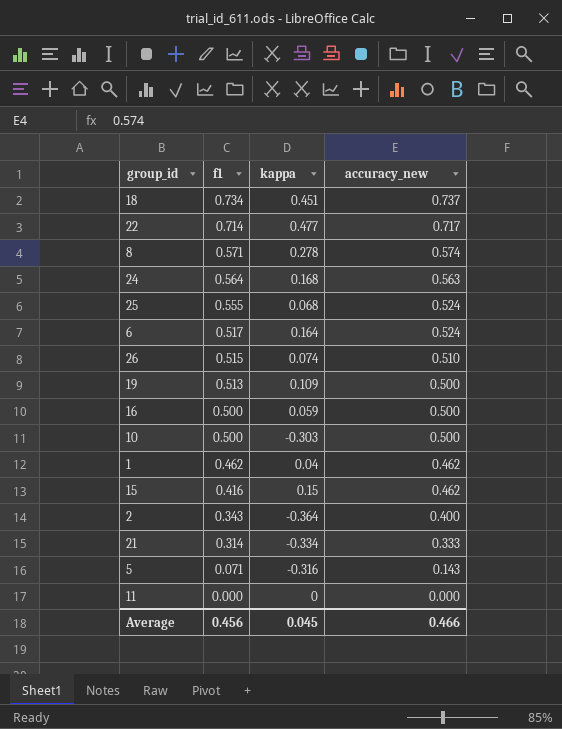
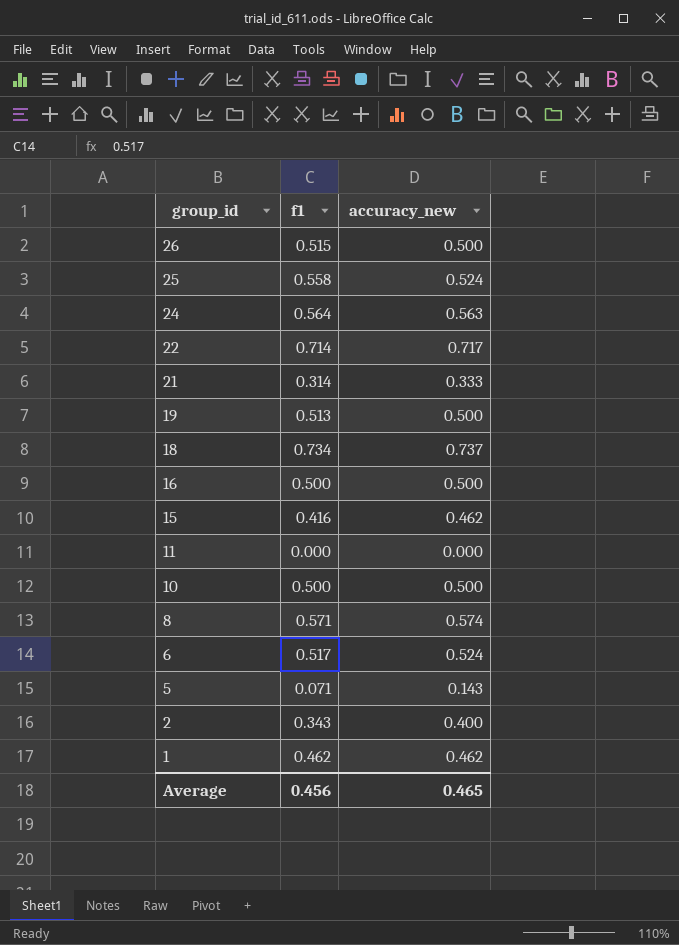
row order: f1 descending -> group_id descending
column kappa | position: 3 -> none
26 | accuracy_new: 0.510 -> 0.500
25 | f1: 0.555 -> 0.558
Average | accuracy_new: 0.466 -> 0.465

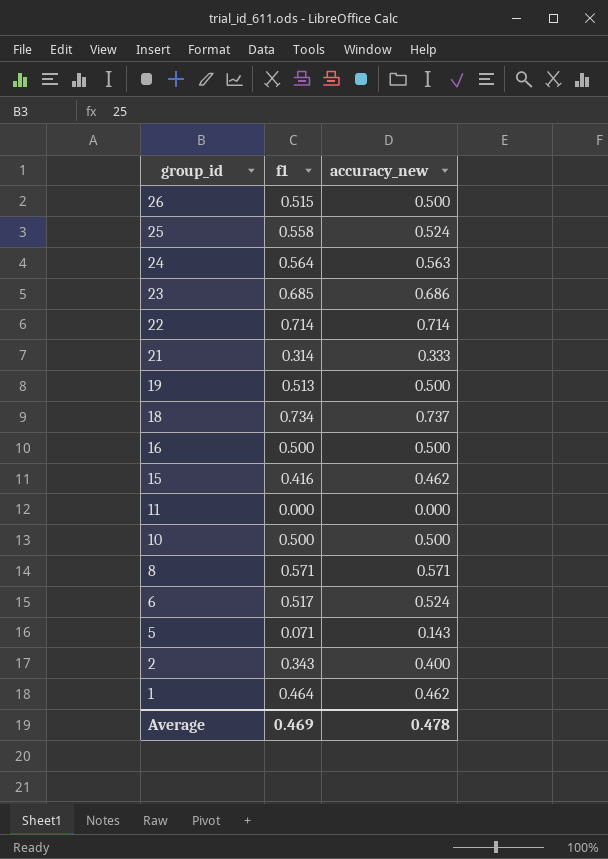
row 23: none -> 0.685 | 0.686
22 | accuracy_new: 0.717 -> 0.714
8 | accuracy_new: 0.574 -> 0.571
1 | f1: 0.462 -> 0.464
Average | f1: 0.456 -> 0.469
Average | accuracy_new: 0.465 -> 0.478

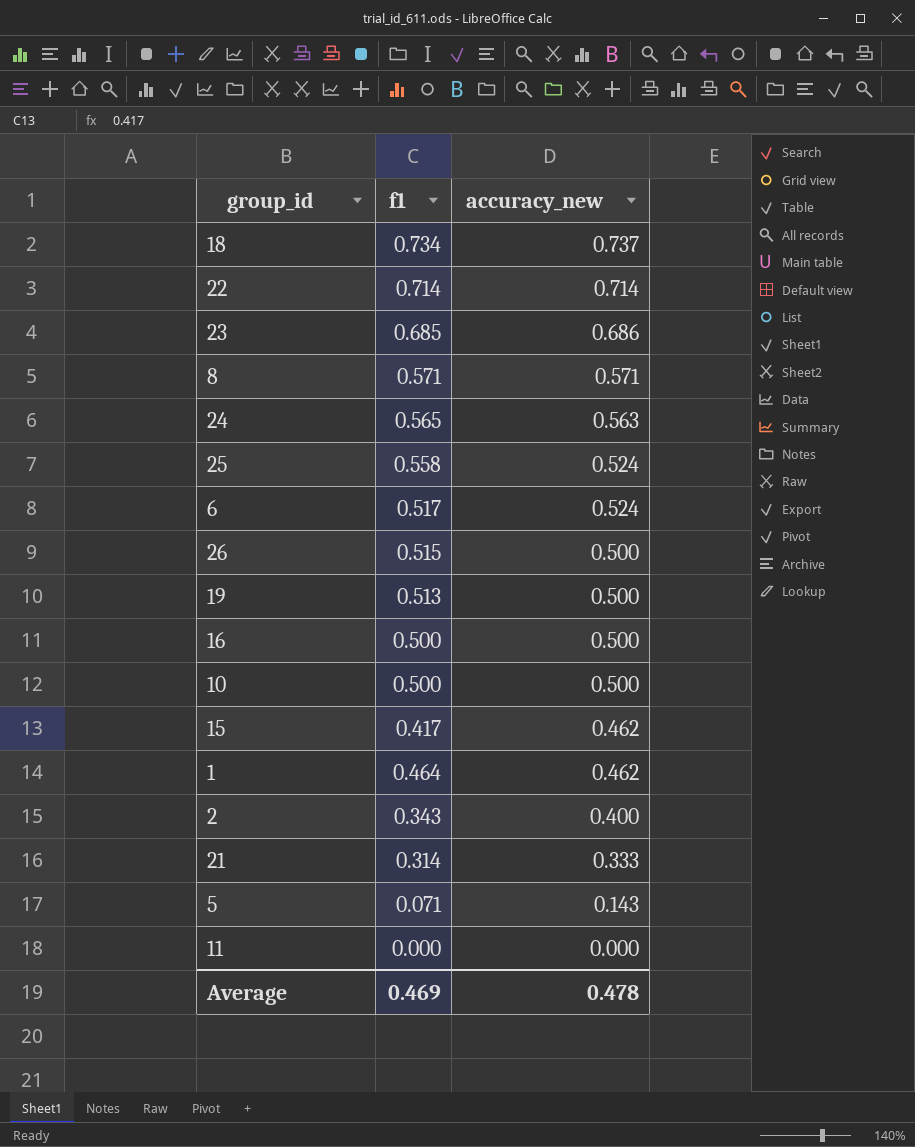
row order: group_id descending -> accuracy_new descending
24 | f1: 0.564 -> 0.565
15 | f1: 0.416 -> 0.417

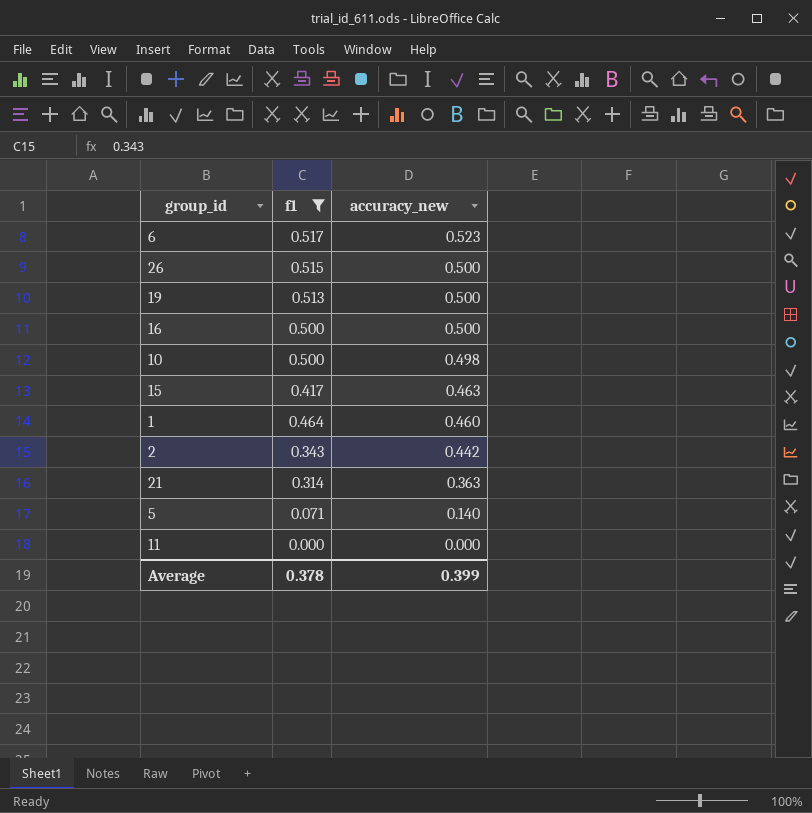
filter: none -> f1 <= 0.517
6 | accuracy_new: 0.524 -> 0.523
10 | accuracy_new: 0.500 -> 0.498
15 | accuracy_new: 0.462 -> 0.463
1 | accuracy_new: 0.462 -> 0.460
2 | accuracy_new: 0.400 -> 0.442
21 | accuracy_new: 0.333 -> 0.363
5 | accuracy_new: 0.143 -> 0.140
Average | f1: 0.469 -> 0.378
Average | accuracy_new: 0.478 -> 0.399

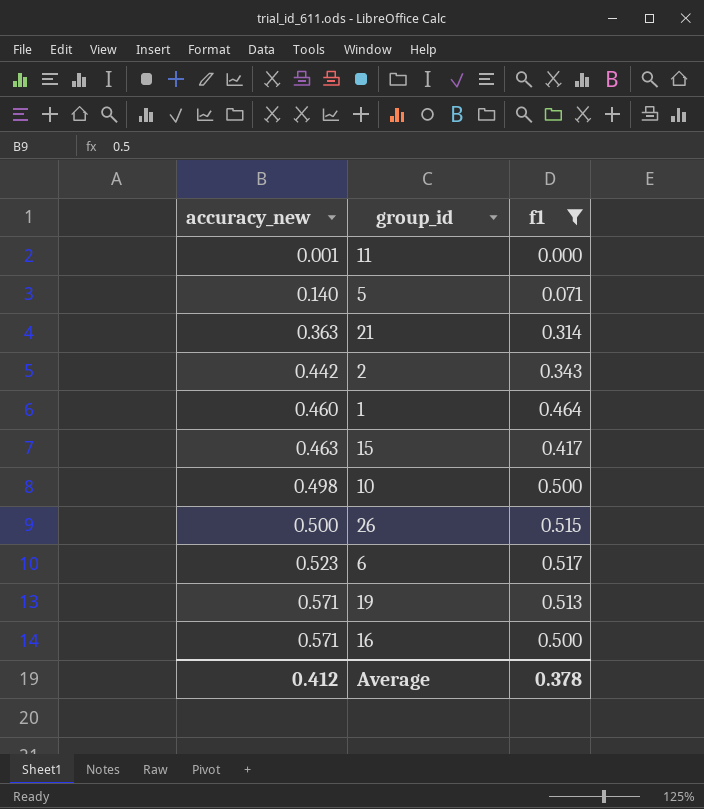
row order: accuracy_new descending -> accuracy_new ascending
column accuracy_new | position: 3 -> 1
11 | accuracy_new: 0.000 -> 0.001
19 | accuracy_new: 0.500 -> 0.571
16 | accuracy_new: 0.500 -> 0.571
Average | accuracy_new: 0.399 -> 0.412

